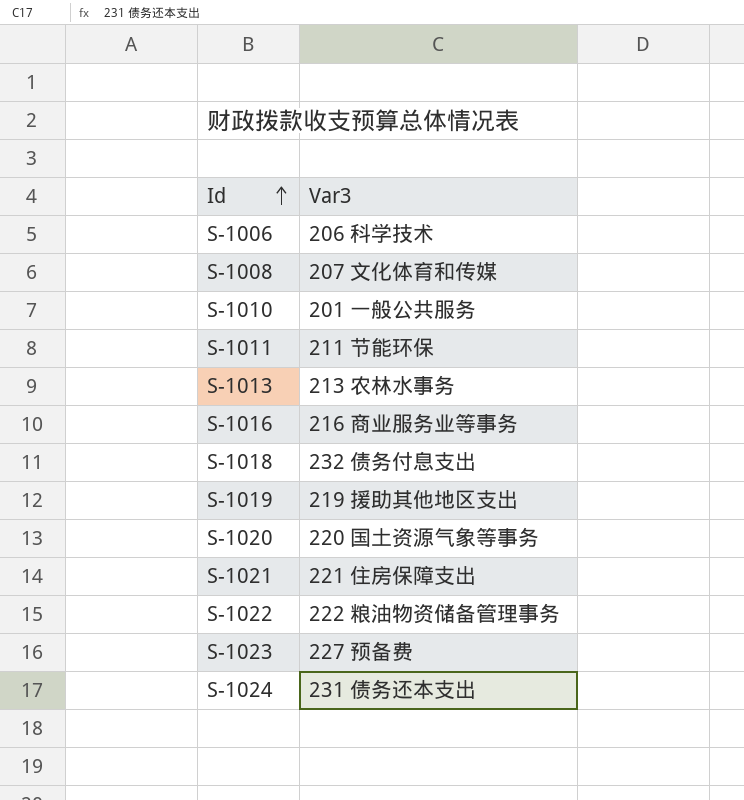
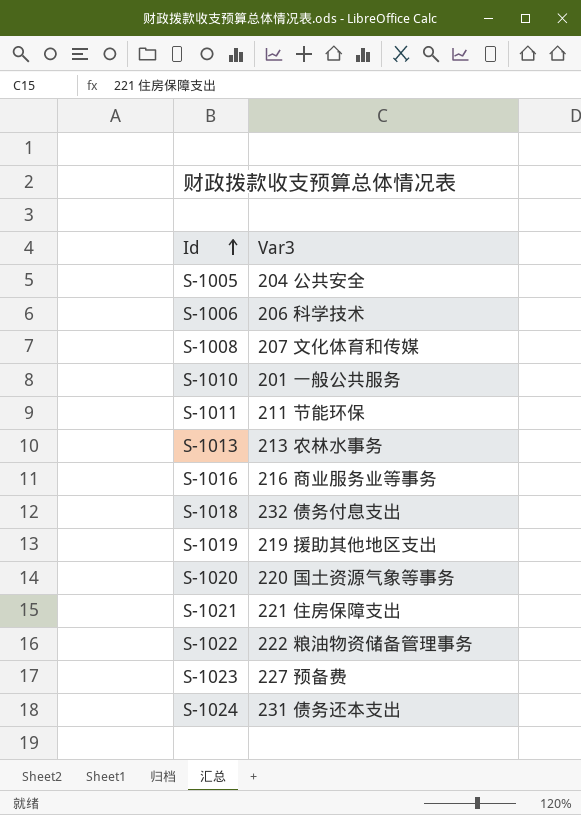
row S-1005: none -> 204 公共安全

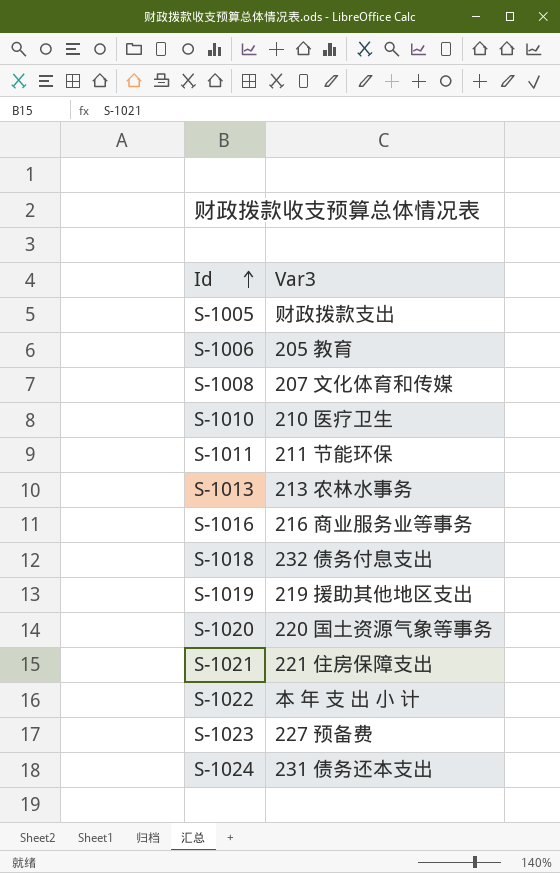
S-1005 | Var3: 204 公共安全 -> 财政拨款支出
S-1006 | Var3: 206 科学技术 -> 205 教育
S-1010 | Var3: 201 一般公共服务 -> 210 医疗卫生
S-1022 | Var3: 222 粮油物资储备管理事务 -> 本 年 支 出 小 计

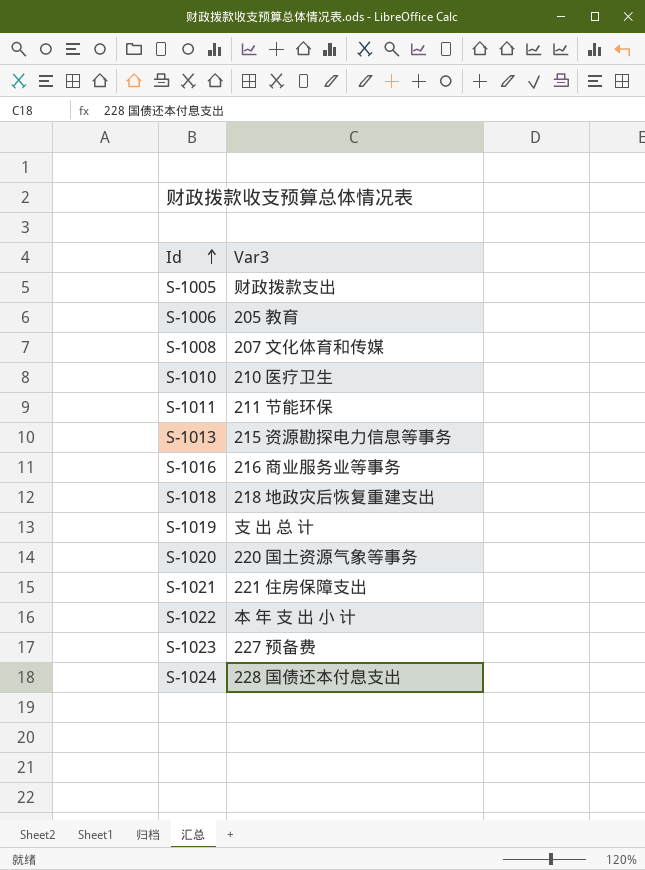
S-1013 | Var3: 213 农林水事务 -> 215 资源勘探电力信息等事务
S-1018 | Var3: 232 债务付息支出 -> 218 地政灾后恢复重建支出
S-1019 | Var3: 219 援助其他地区支出 -> 支 出 总 计
S-1024 | Var3: 231 债务还本支出 -> 228 国债还本付息支出

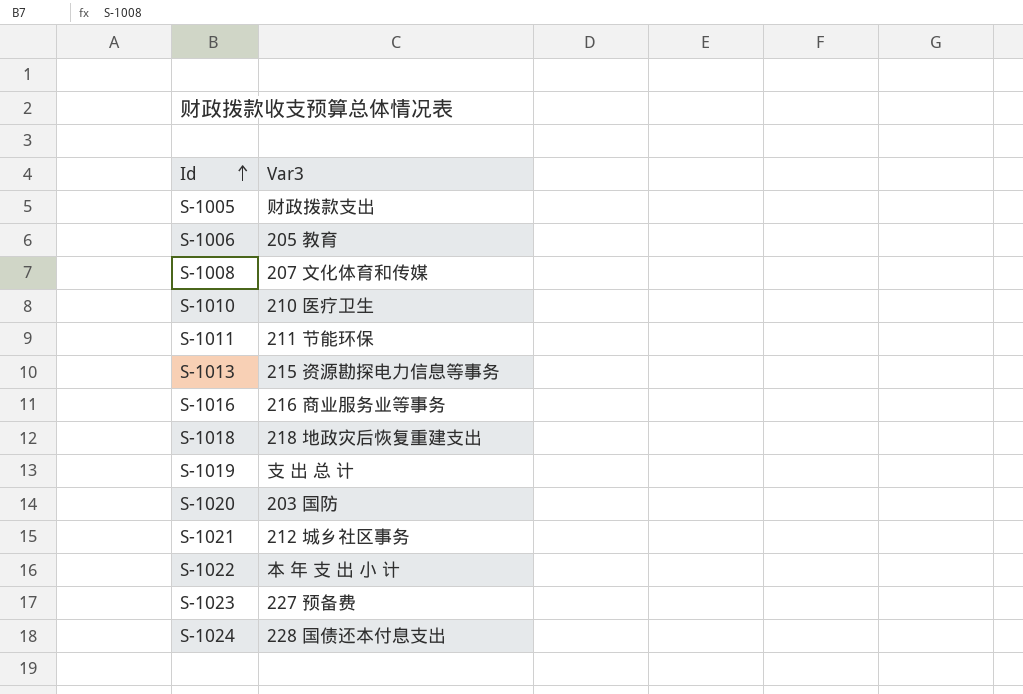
S-1020 | Var3: 220 国土资源气象等事务 -> 203 国防
S-1021 | Var3: 221 住房保障支出 -> 212 城乡社区事务

